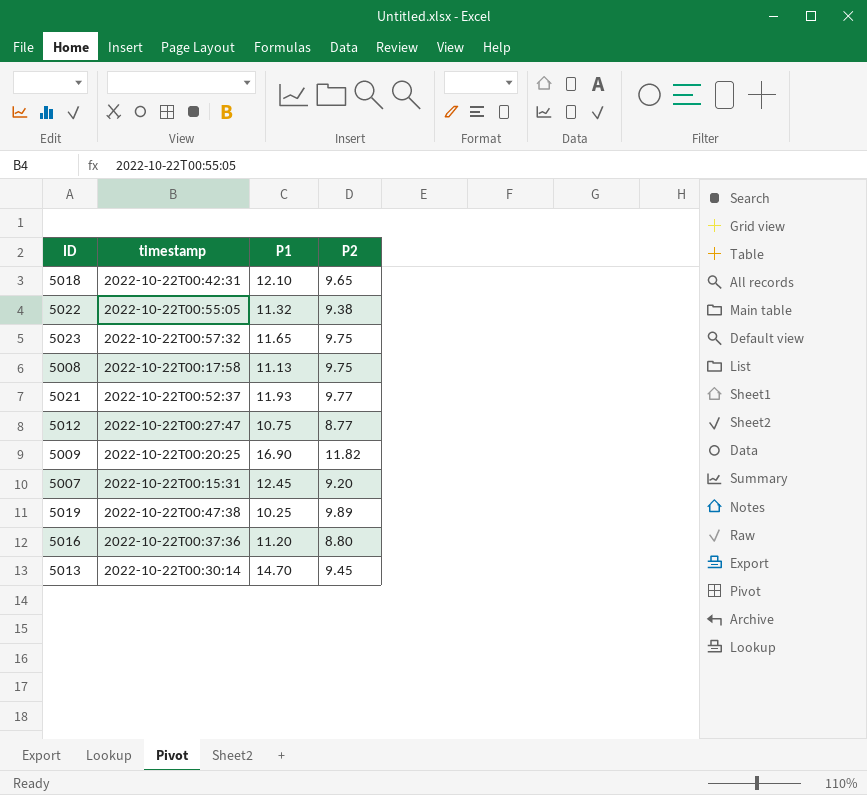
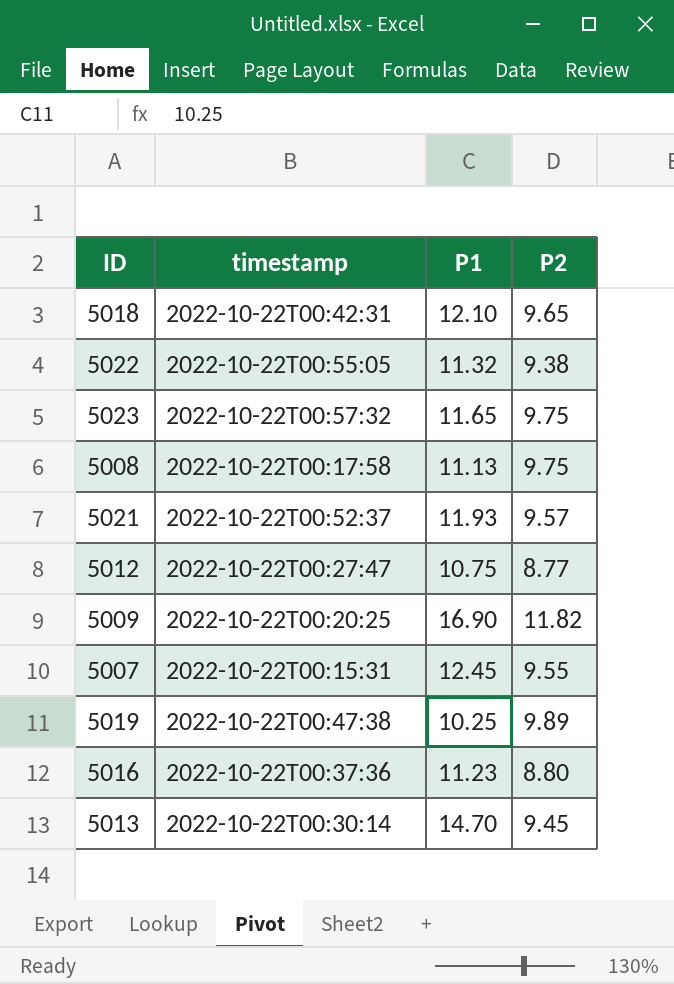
5021 | P2: 9.77 -> 9.57
5007 | P2: 9.20 -> 9.55
5016 | P1: 11.20 -> 11.23

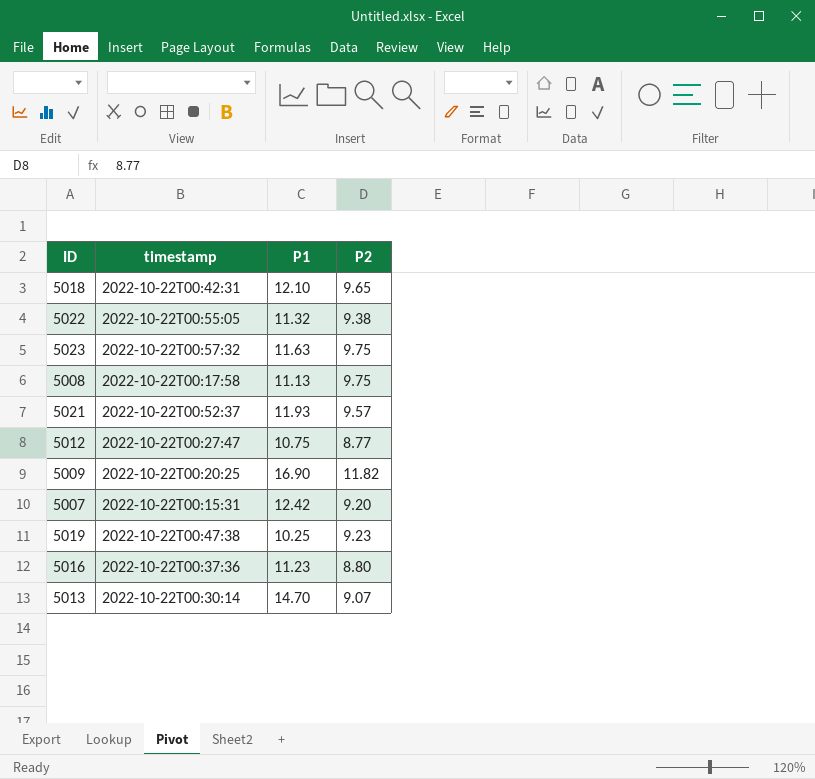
5023 | P1: 11.65 -> 11.63
5007 | P1: 12.45 -> 12.42
5007 | P2: 9.55 -> 9.20
5019 | P2: 9.89 -> 9.23
5013 | P2: 9.45 -> 9.07

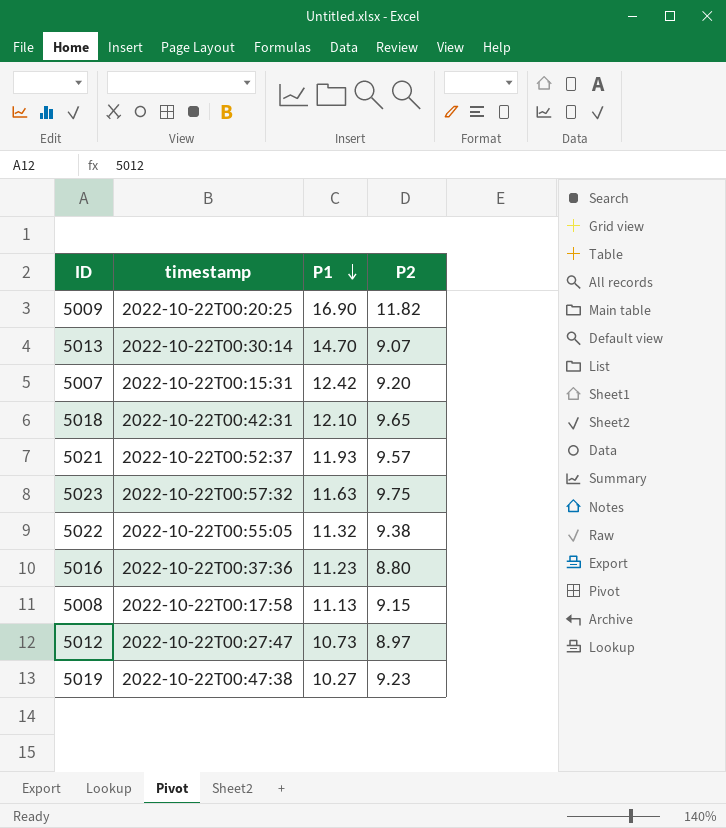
row order: none -> P1 descending
5008 | P2: 9.75 -> 9.15
5012 | P1: 10.75 -> 10.73
5012 | P2: 8.77 -> 8.97
5019 | P1: 10.25 -> 10.27

